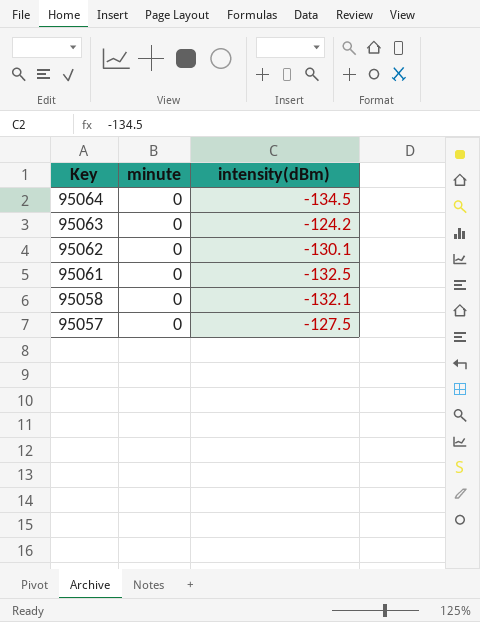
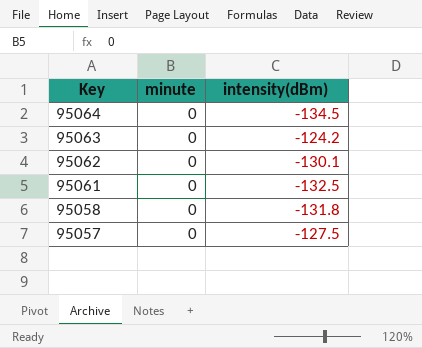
95058 | intensity(dBm): -132.1 -> -131.8

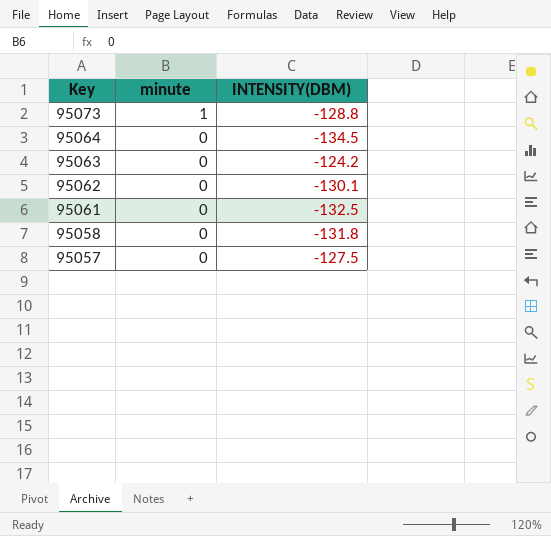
column name: intensity(dBm) -> INTENSITY(DBM)
row 95073: none -> 1 | -128.8

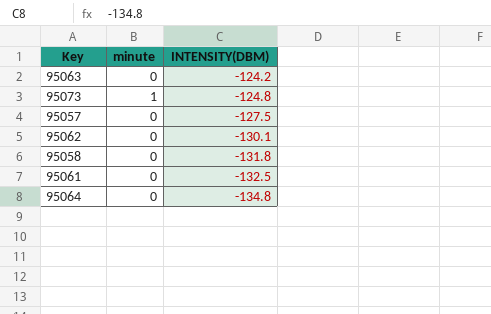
row order: Key descending -> INTENSITY(DBM) descending
95073 | INTENSITY(DBM): -128.8 -> -124.8
95064 | INTENSITY(DBM): -134.5 -> -134.8

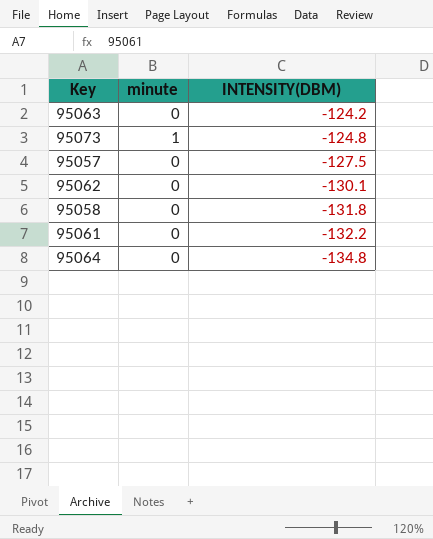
95061 | INTENSITY(DBM): -132.5 -> -132.2

